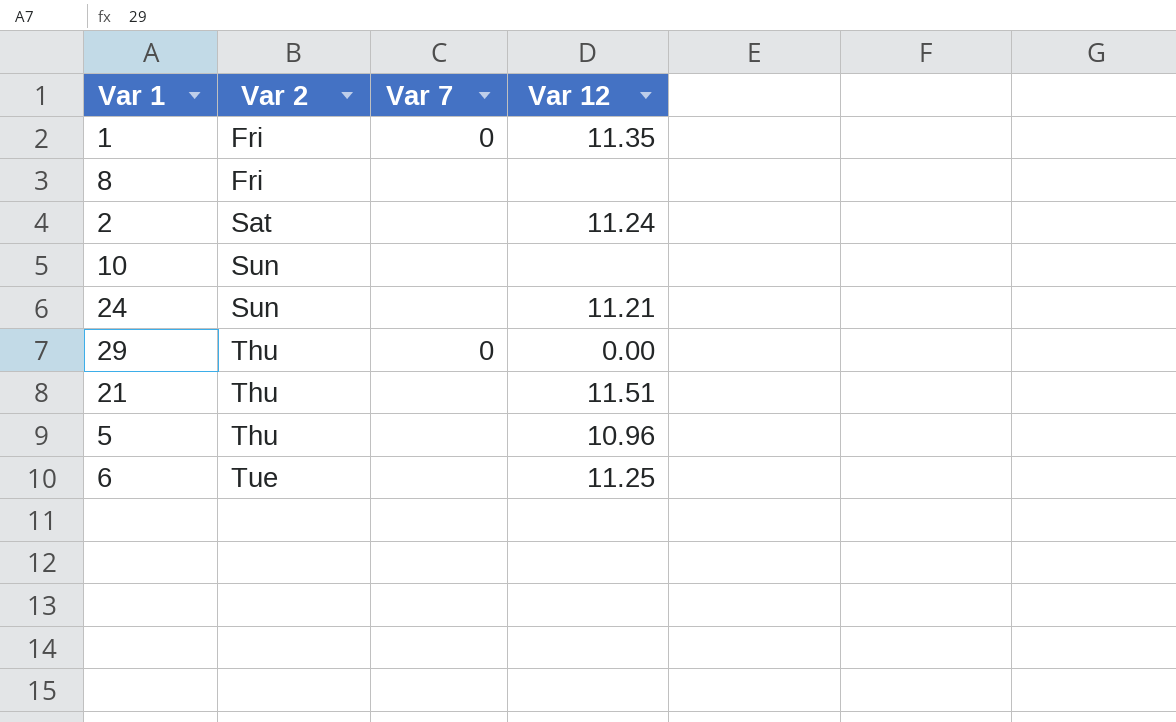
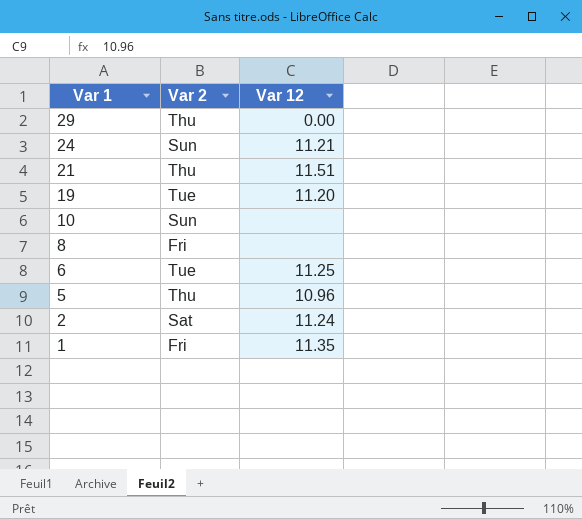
row order: Var 2 ascending -> Var 1 descending
column Var 7 | position: 3 -> none
row 19: none -> Tue | 11.20

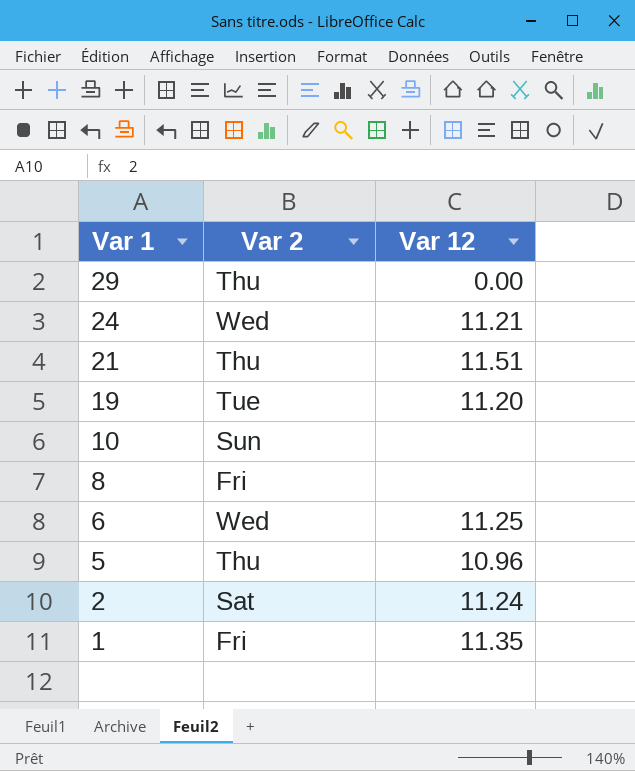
24 | Var 2: Sun -> Wed
6 | Var 2: Tue -> Wed

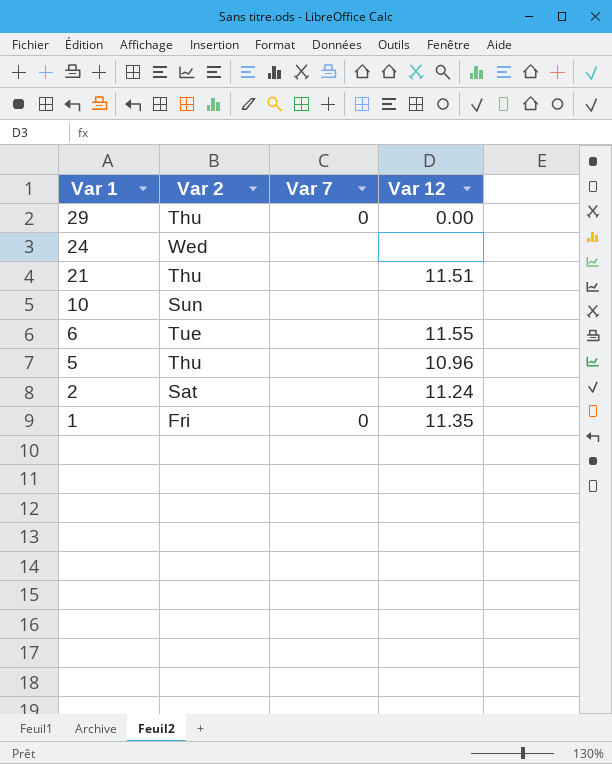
column Var 7 | position: none -> 3
row 19: Tue | 11.20 -> none
row 8: Fri | none -> none
24 | Var 12: 11.21 -> none
6 | Var 2: Wed -> Tue
6 | Var 12: 11.25 -> 11.55

